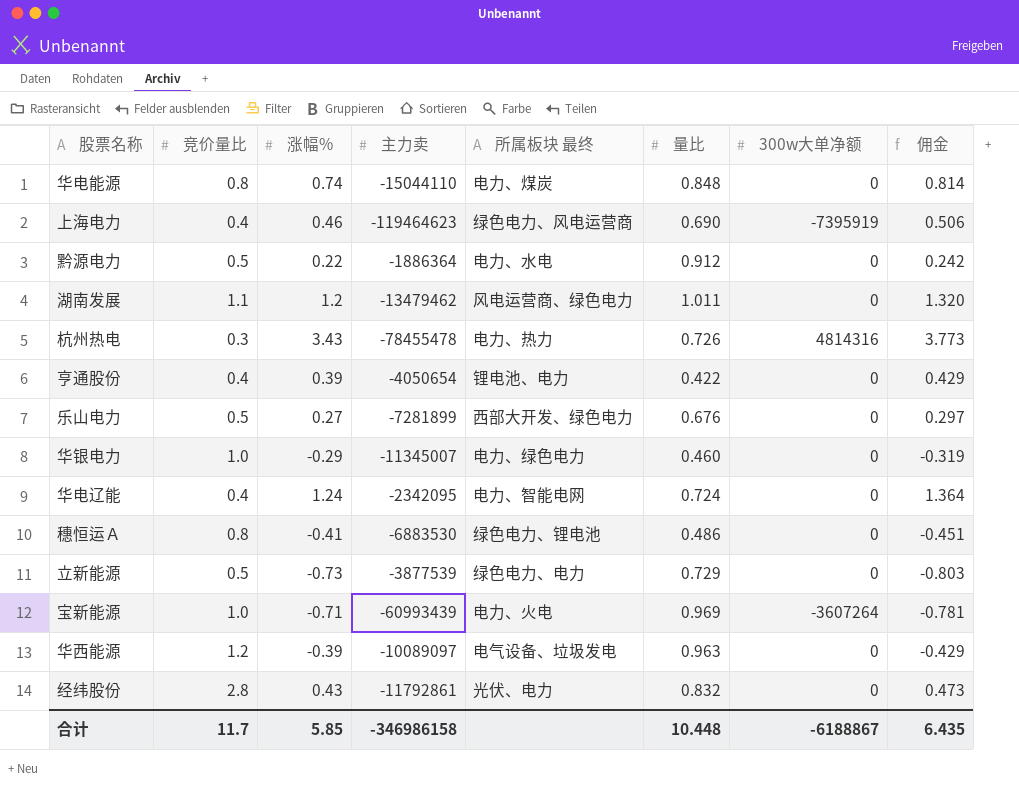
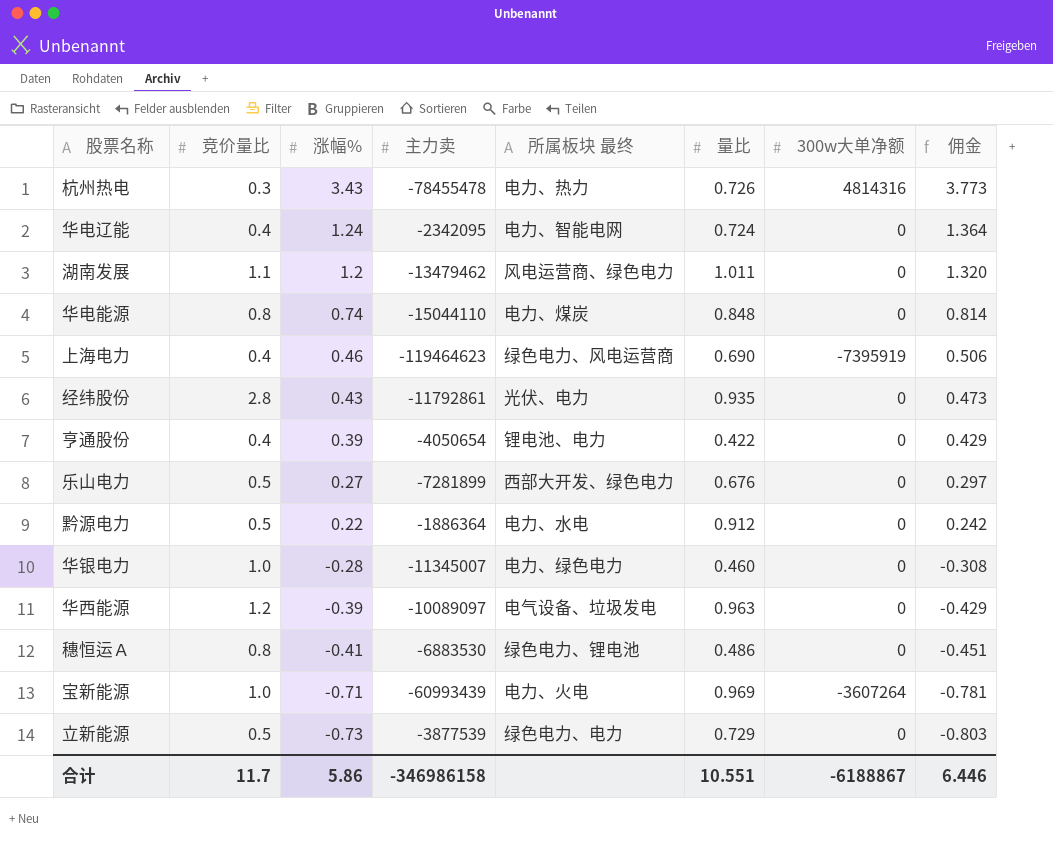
row order: none -> 涨幅% descending
经纬股份 | 量比: 0.832 -> 0.935
华银电力 | 涨幅%: -0.29 -> -0.28
华银电力 | 佣金: -0.319 -> -0.308
合计 | 涨幅%: 5.85 -> 5.86
合计 | 量比: 10.448 -> 10.551
合计 | 佣金: 6.435 -> 6.446

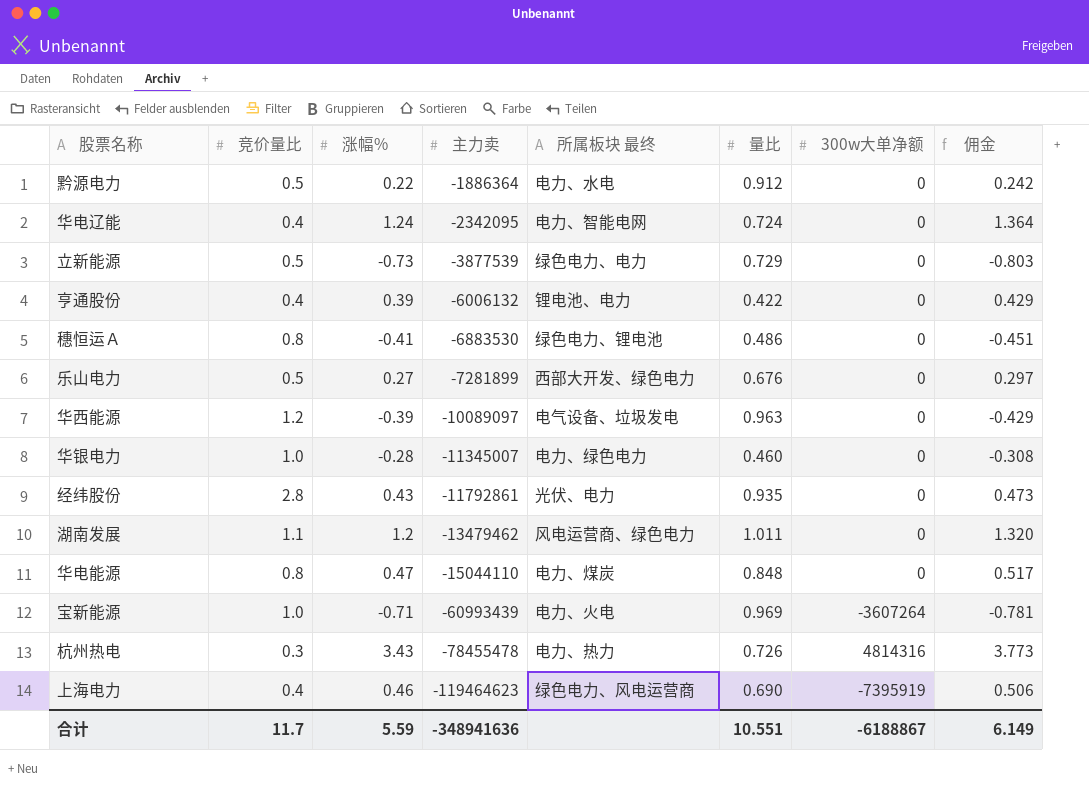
row order: 涨幅% descending -> 主力卖 descending
亨通股份 | 主力卖: -4050654 -> -6006132
华电能源 | 涨幅%: 0.74 -> 0.47
华电能源 | 佣金: 0.814 -> 0.517
合计 | 涨幅%: 5.86 -> 5.59
合计 | 主力卖: -346986158 -> -348941636
合计 | 佣金: 6.446 -> 6.149

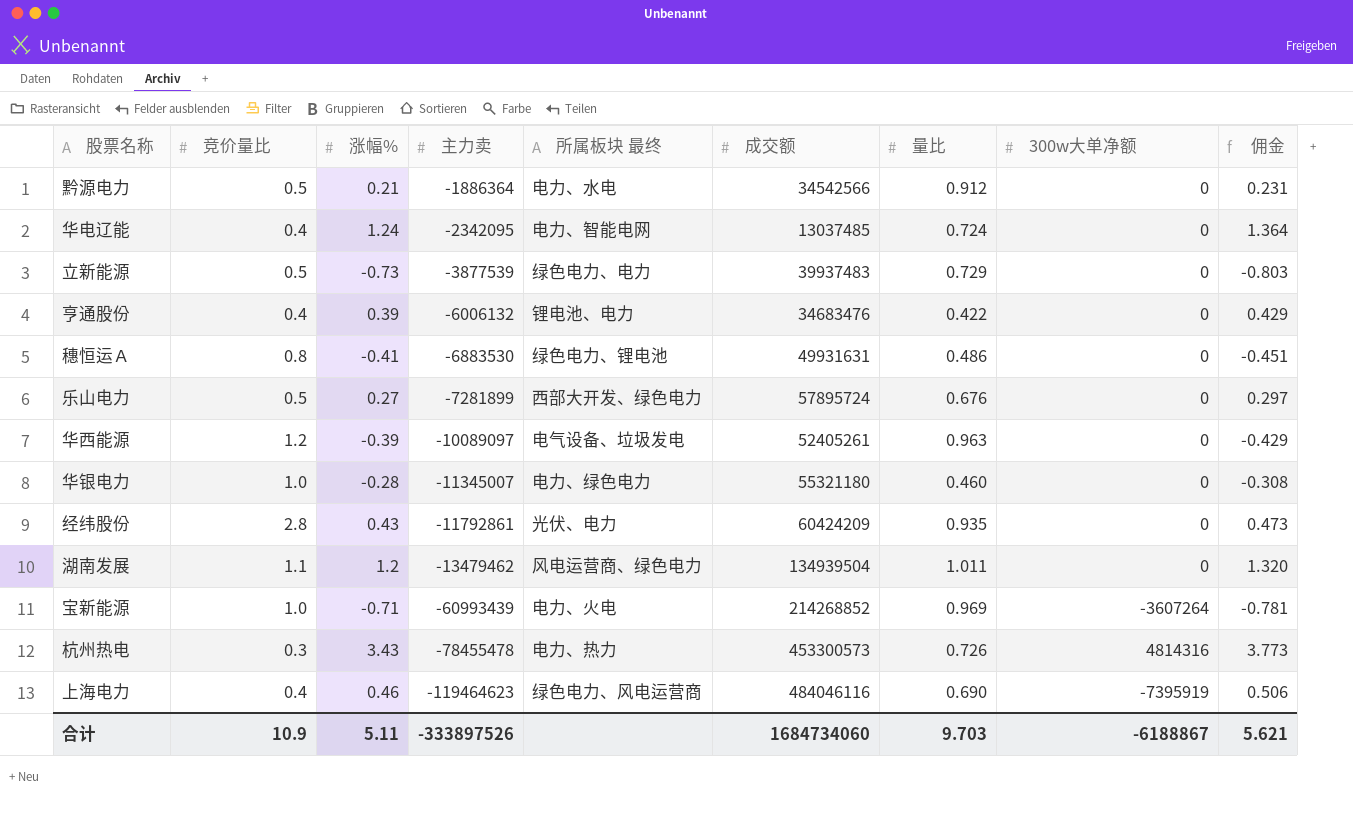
column 成交额 | position: none -> 6
row 华电能源: 0.8 | 0.47 | -15044110 | 电力、煤炭 | 0.848 | 0 | 0.517 -> none
黔源电力 | 涨幅%: 0.22 -> 0.21
黔源电力 | 佣金: 0.242 -> 0.231
合计 | 竞价量比: 11.7 -> 10.9
合计 | 涨幅%: 5.59 -> 5.11
合计 | 主力卖: -348941636 -> -333897526
合计 | 量比: 10.551 -> 9.703
合计 | 佣金: 6.149 -> 5.621

